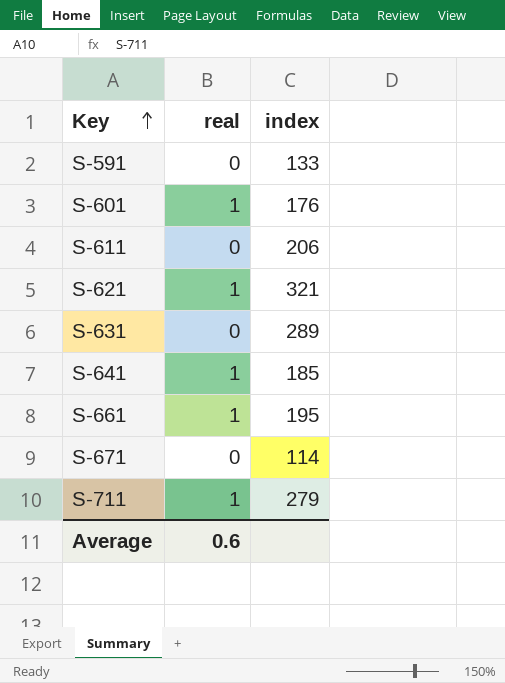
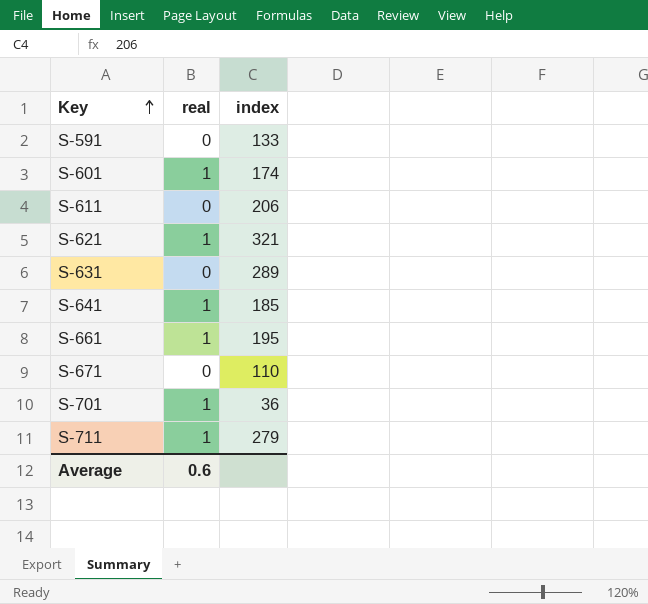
S-601 | index: 176 -> 174
S-671 | index: 114 -> 110
row S-701: none -> 1 | 36

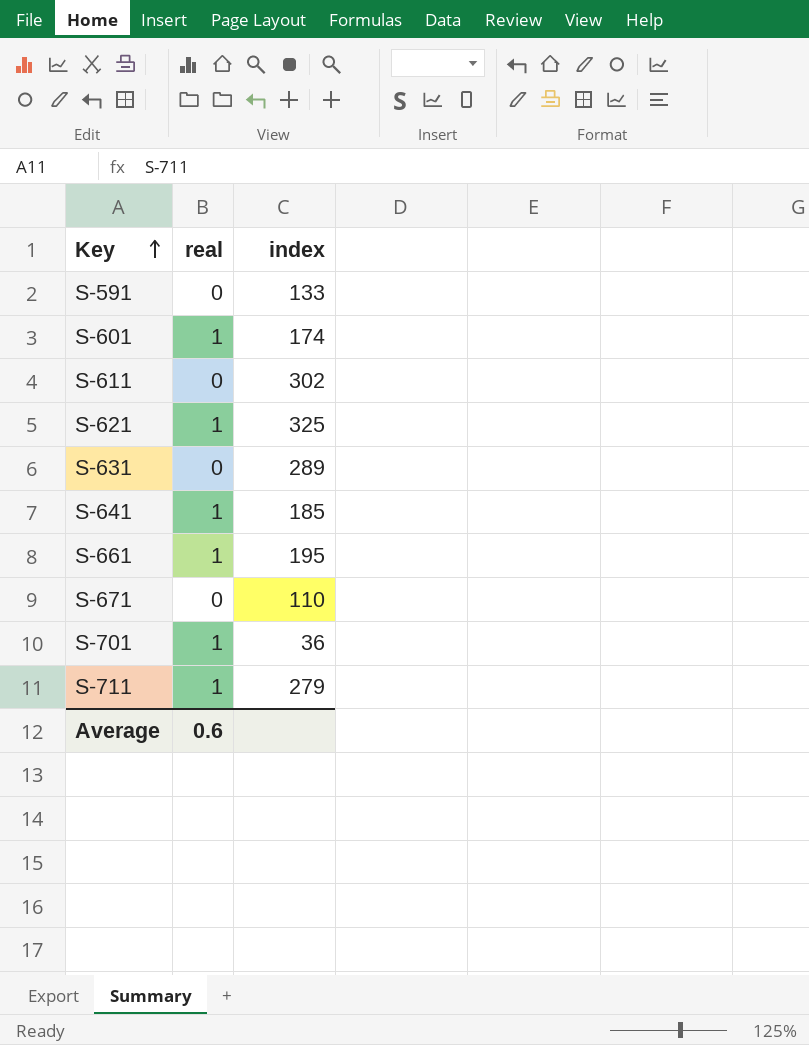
S-611 | index: 206 -> 302
S-621 | index: 321 -> 325

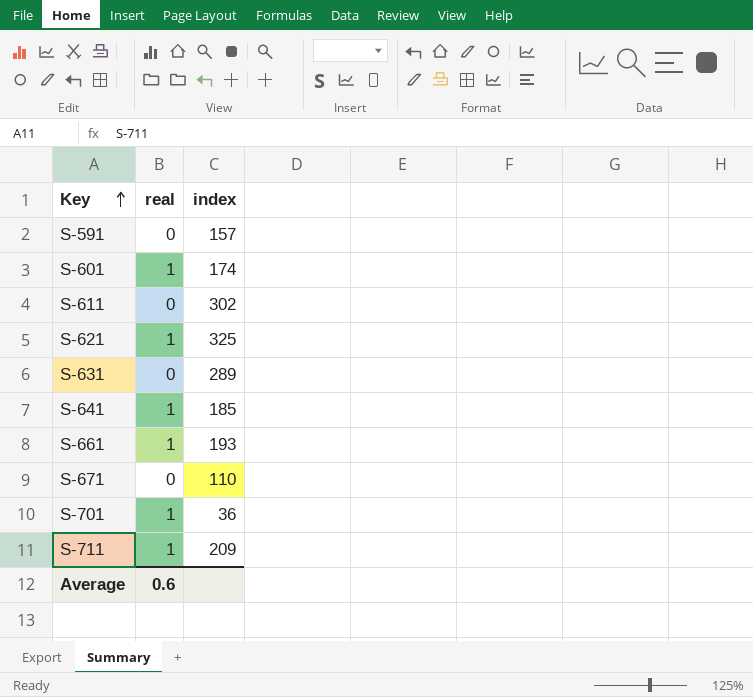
S-591 | index: 133 -> 157
S-661 | index: 195 -> 193
S-711 | index: 279 -> 209

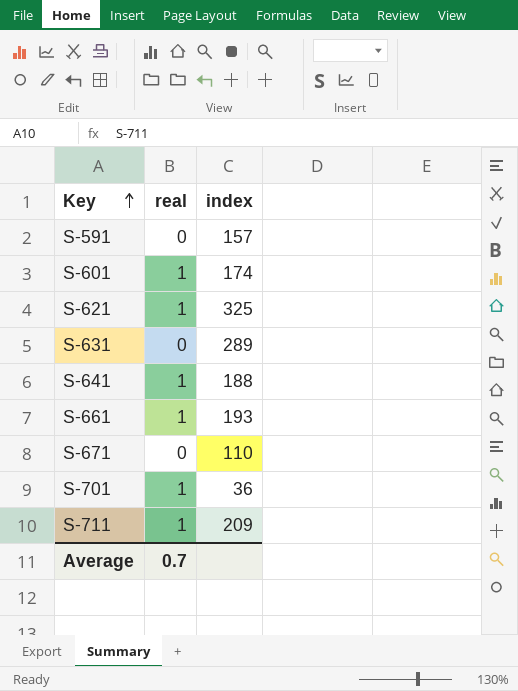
row S-611: 0 | 302 -> none
S-641 | index: 185 -> 188
Average | real: 0.6 -> 0.7

